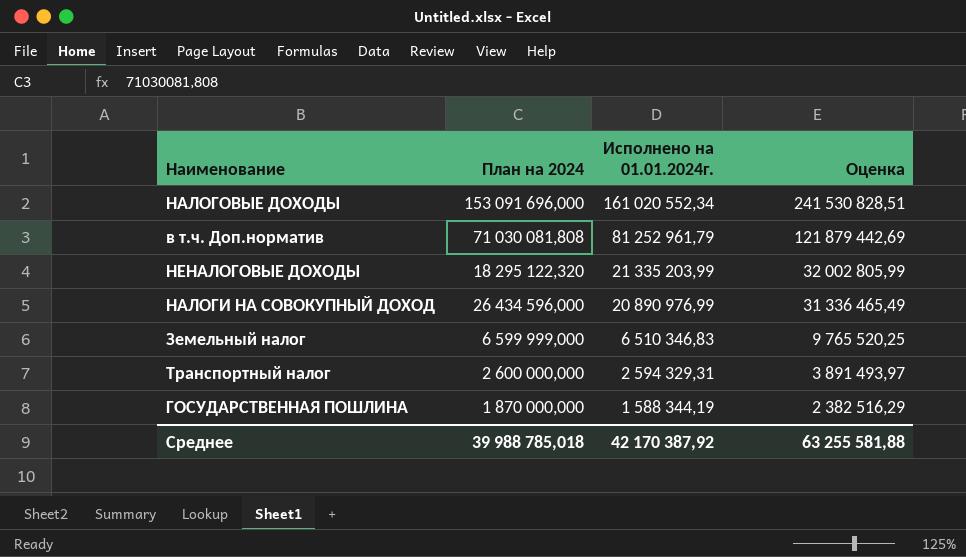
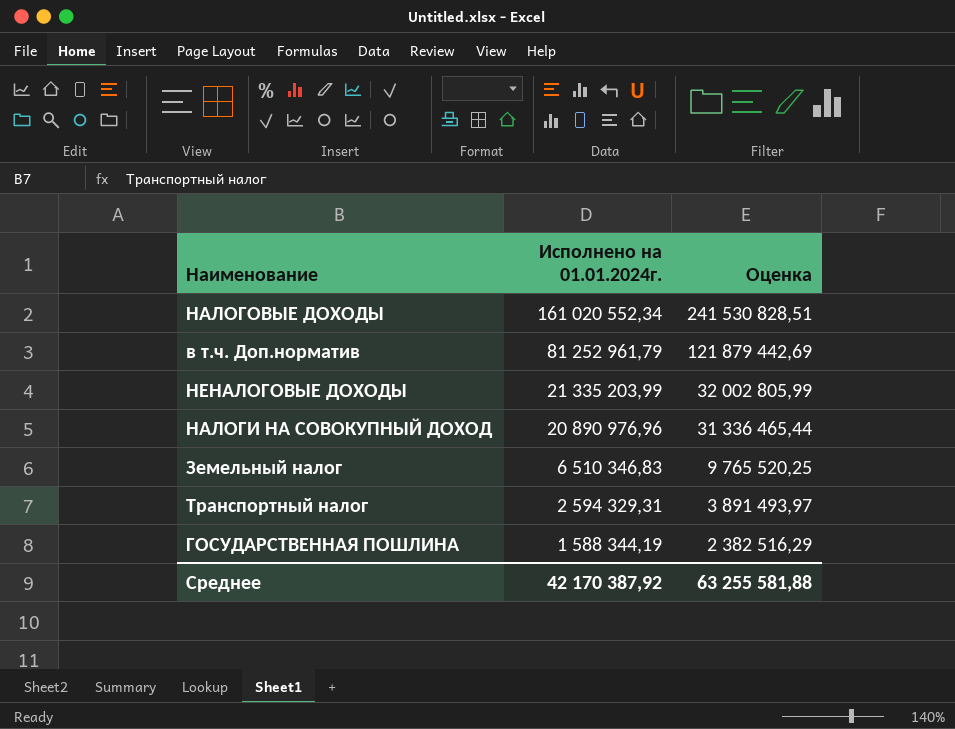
column План на 2024 | position: 2 -> none
НАЛОГИ НА СОВОКУПНЫЙ ДОХОД | Исполнено на 01.01.2024г.: 20 890 976,99 -> 20 890 976,96
НАЛОГИ НА СОВОКУПНЫЙ ДОХОД | Оценка: 31 336 465,49 -> 31 336 465,44

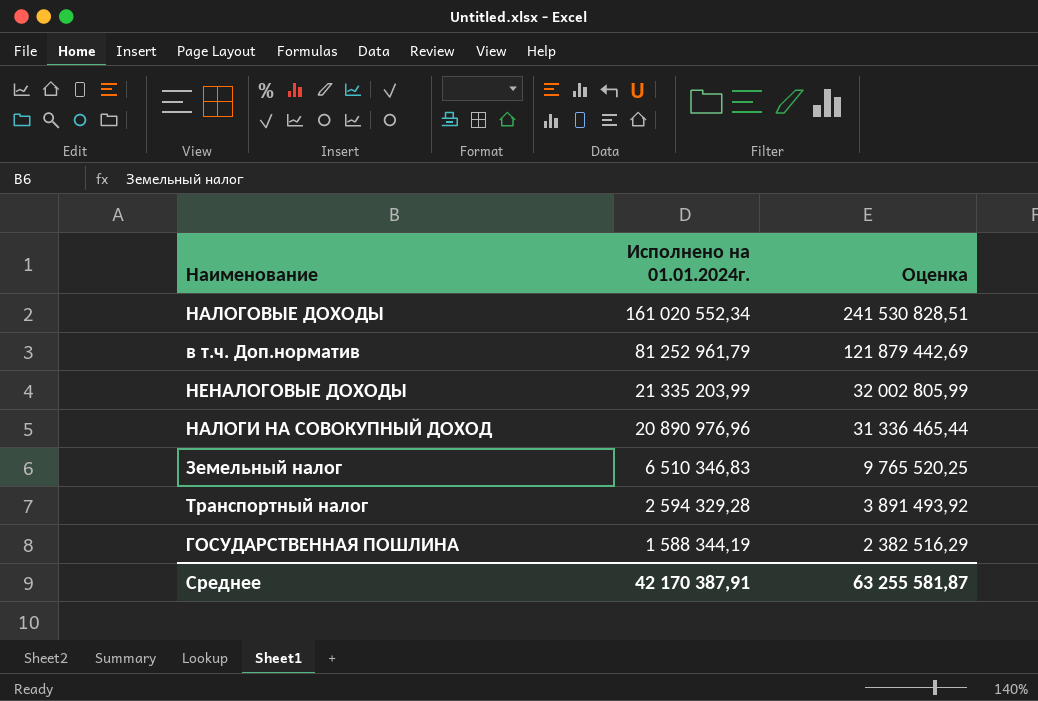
Транспортный налог | Исполнено на 01.01.2024г.: 2 594 329,31 -> 2 594 329,28
Транспортный налог | Оценка: 3 891 493,97 -> 3 891 493,92
Среднее | Исполнено на 01.01.2024г.: 42 170 387,92 -> 42 170 387,91
Среднее | Оценка: 63 255 581,88 -> 63 255 581,87

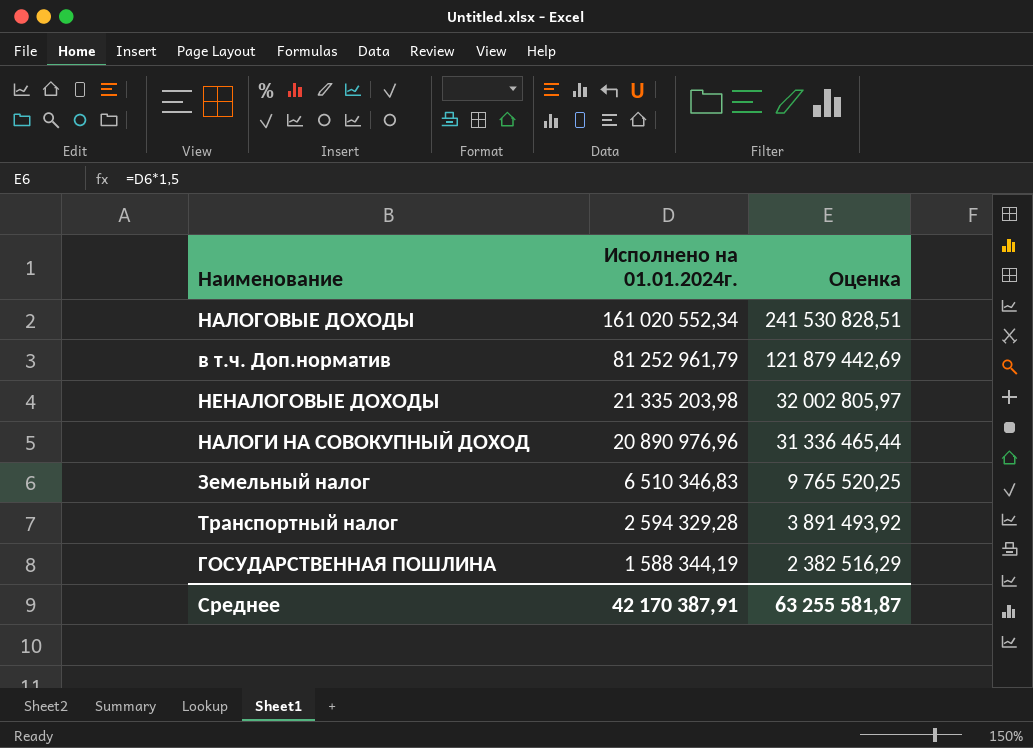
НЕНАЛОГОВЫЕ ДОХОДЫ | Исполнено на 01.01.2024г.: 21 335 203,99 -> 21 335 203,98
НЕНАЛОГОВЫЕ ДОХОДЫ | Оценка: 32 002 805,99 -> 32 002 805,97

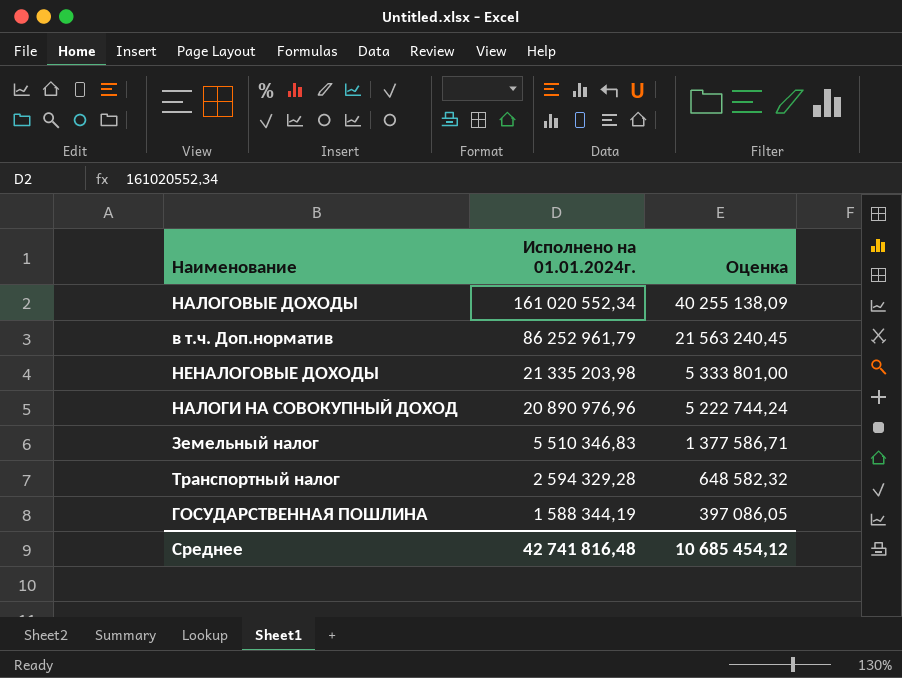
column Оценка | formula: [Исполнено на 01.01.2024г.] * 1,5 -> [Исполнено на 01.01.2024г.] * 0,25
в т.ч. Доп.норматив | Исполнено на 01.01.2024г.: 81 252 961,79 -> 86 252 961,79
Земельный налог | Исполнено на 01.01.2024г.: 6 510 346,83 -> 5 510 346,83
Среднее | Исполнено на 01.01.2024г.: 42 170 387,91 -> 42 741 816,48
Среднее | Оценка: 63 255 581,87 -> 10 685 454,12

